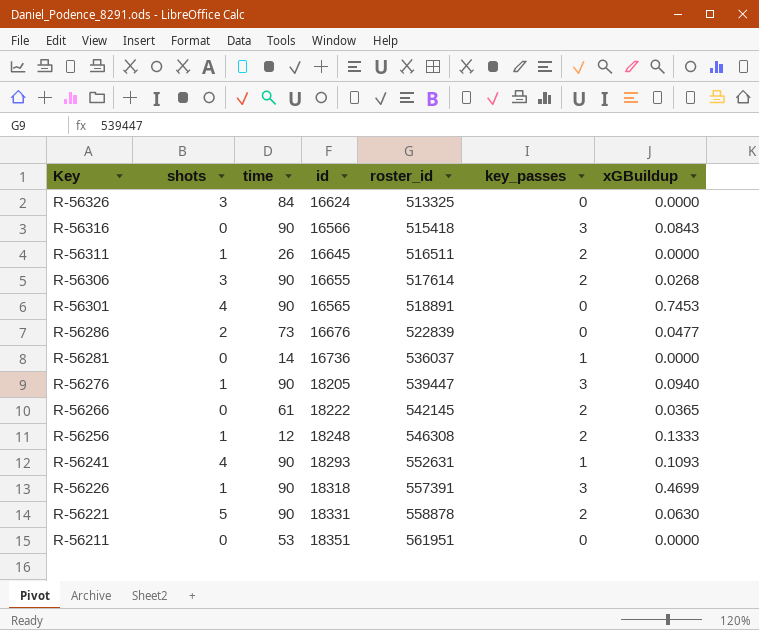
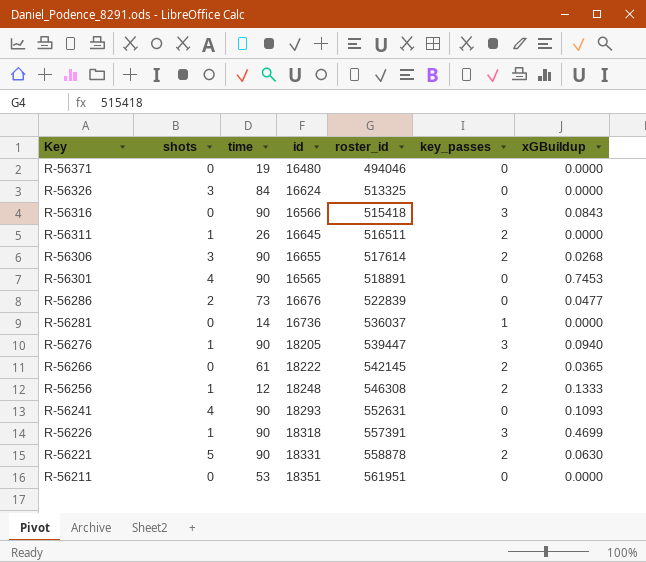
row R-56371: none -> 0 | 19 | 16480 | 494046 | 0 | 0.0000
R-56241 | key_passes: 1 -> 0

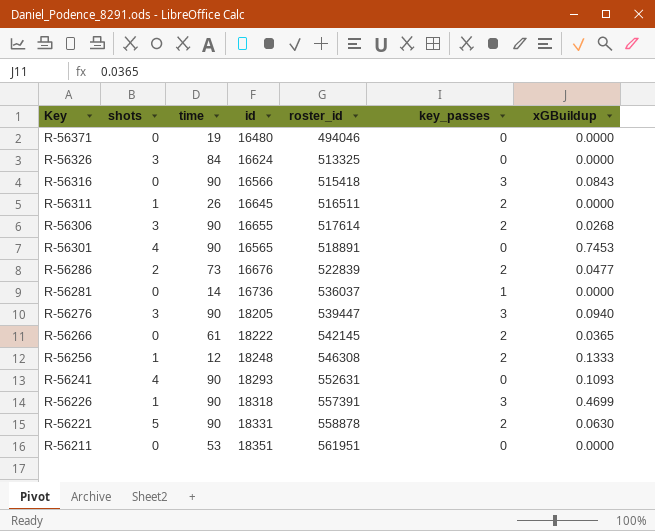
R-56286 | key_passes: 0 -> 2
R-56276 | shots: 1 -> 3

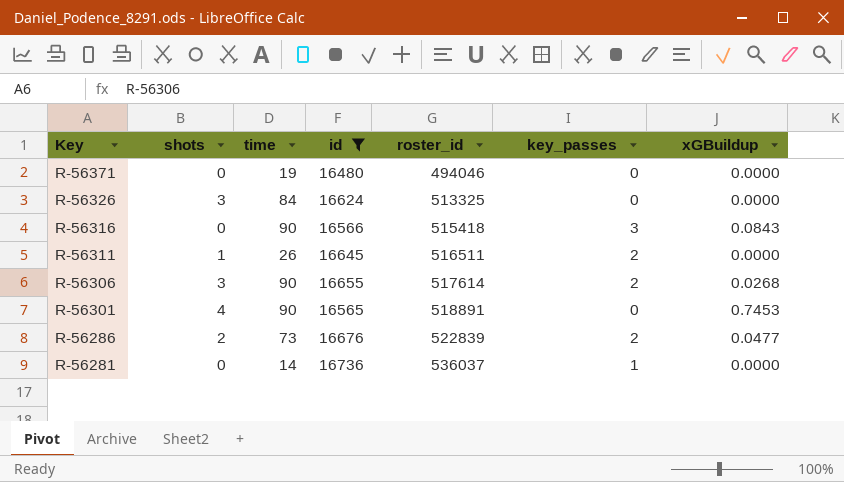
filter: none -> id <= 16736

